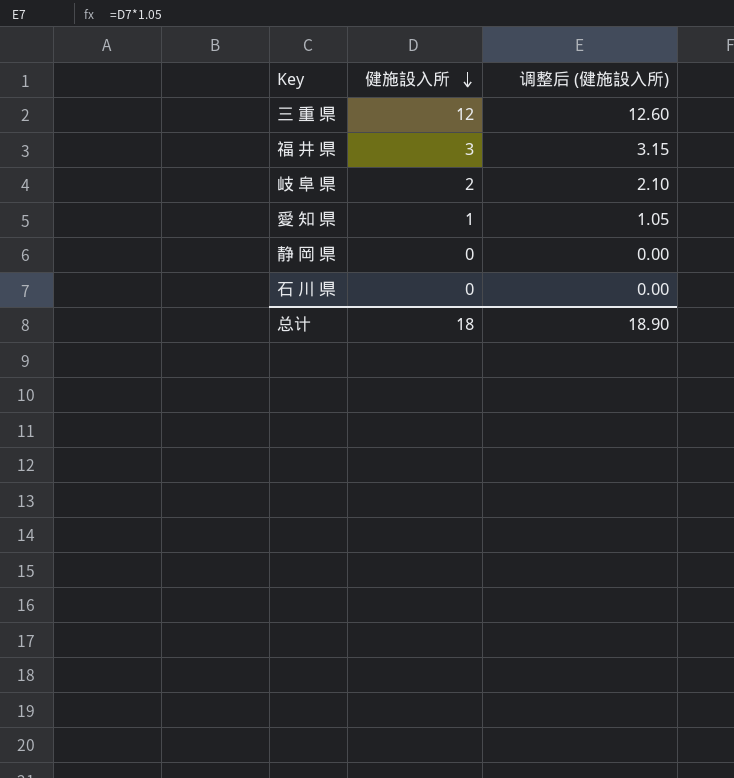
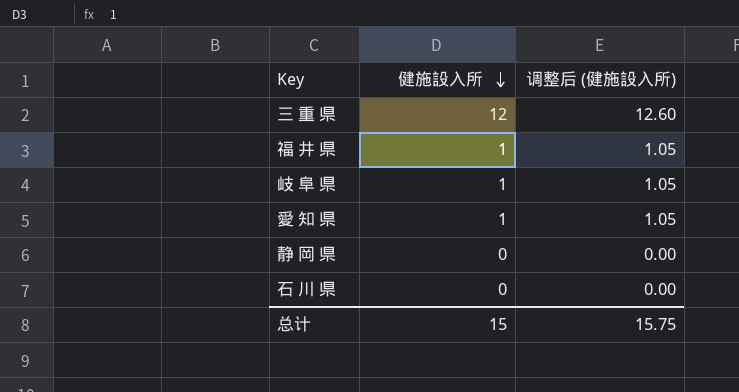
福 井 県 | 健施設入所: 3 -> 1
福 井 県 | 调整后 (健施設入所): 3.15 -> 1.05
岐 阜 県 | 健施設入所: 2 -> 1
岐 阜 県 | 调整后 (健施設入所): 2.10 -> 1.05
总计 | 健施設入所: 18 -> 15
总计 | 调整后 (健施設入所): 18.90 -> 15.75

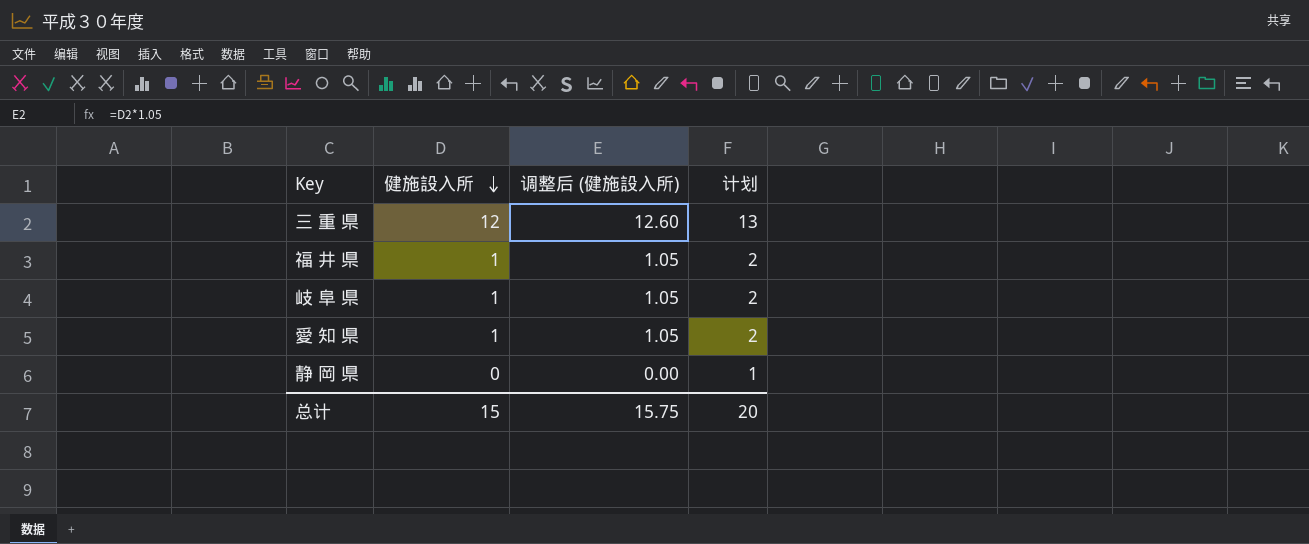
column 计划 | formula: none -> [健施設入所] + 1
row 石 川 県: 0 | 0.00 -> none

